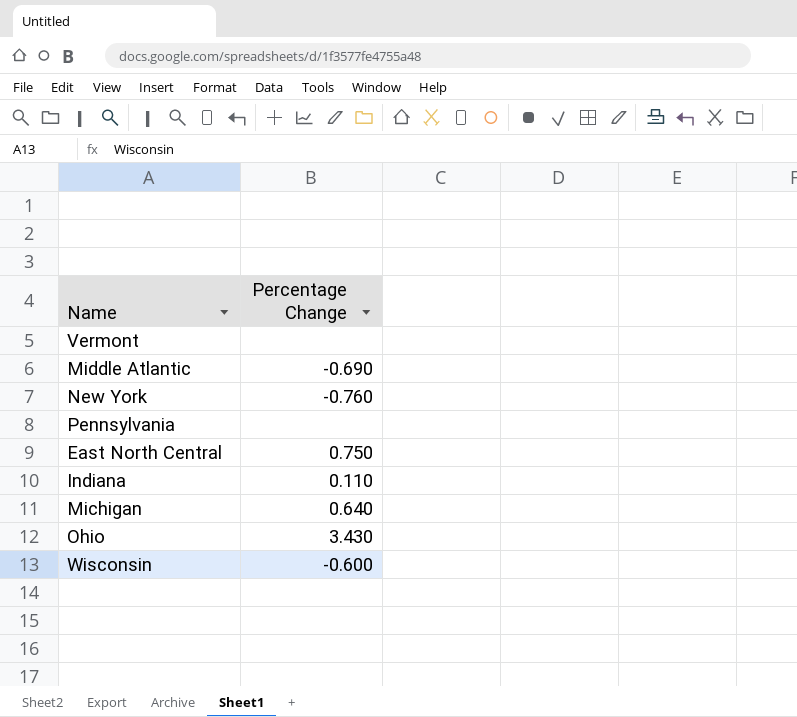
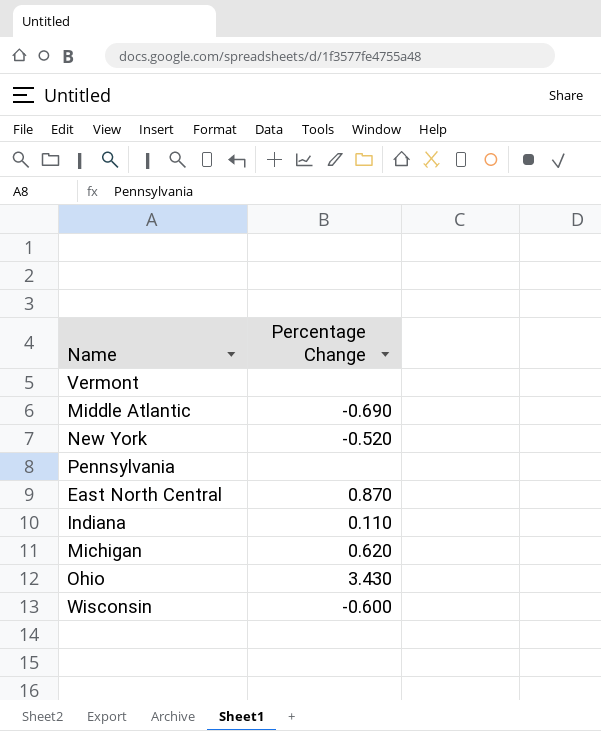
New York | Percentage Change: -0.760 -> -0.520
East North Central | Percentage Change: 0.750 -> 0.870
Michigan | Percentage Change: 0.640 -> 0.620

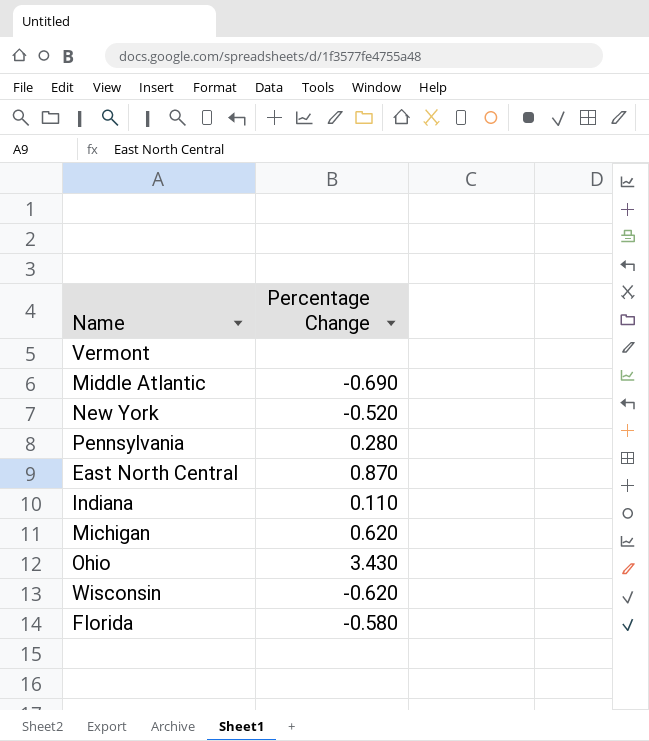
Pennsylvania | Percentage Change: none -> 0.280
Wisconsin | Percentage Change: -0.600 -> -0.620
row Florida: none -> -0.580

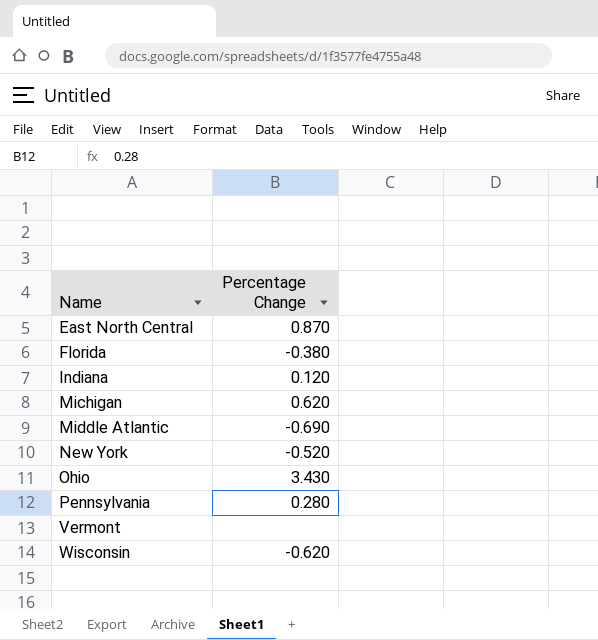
row order: none -> Name ascending
Florida | Percentage Change: -0.580 -> -0.380
Indiana | Percentage Change: 0.110 -> 0.120

